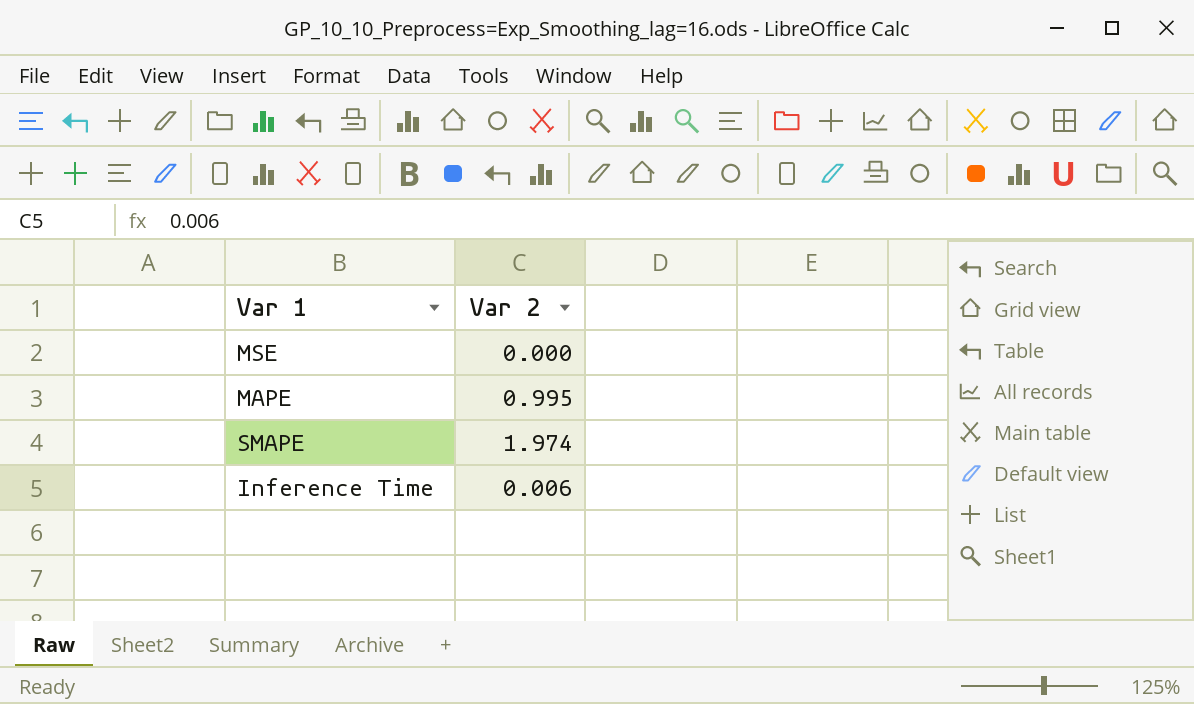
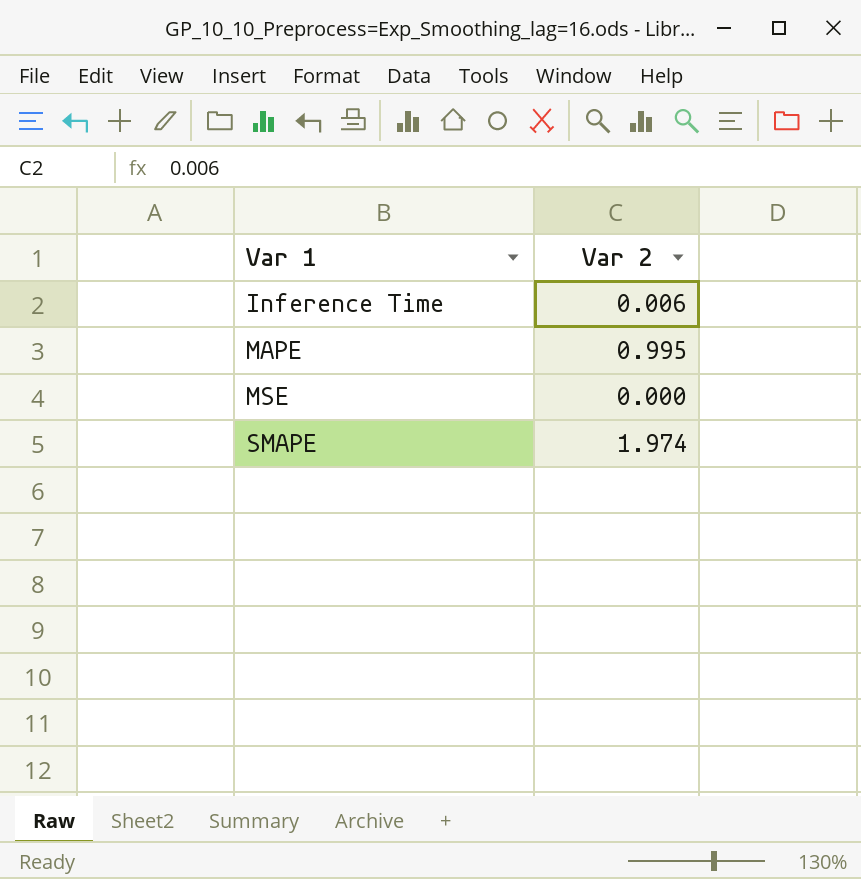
row order: none -> Var 1 ascending

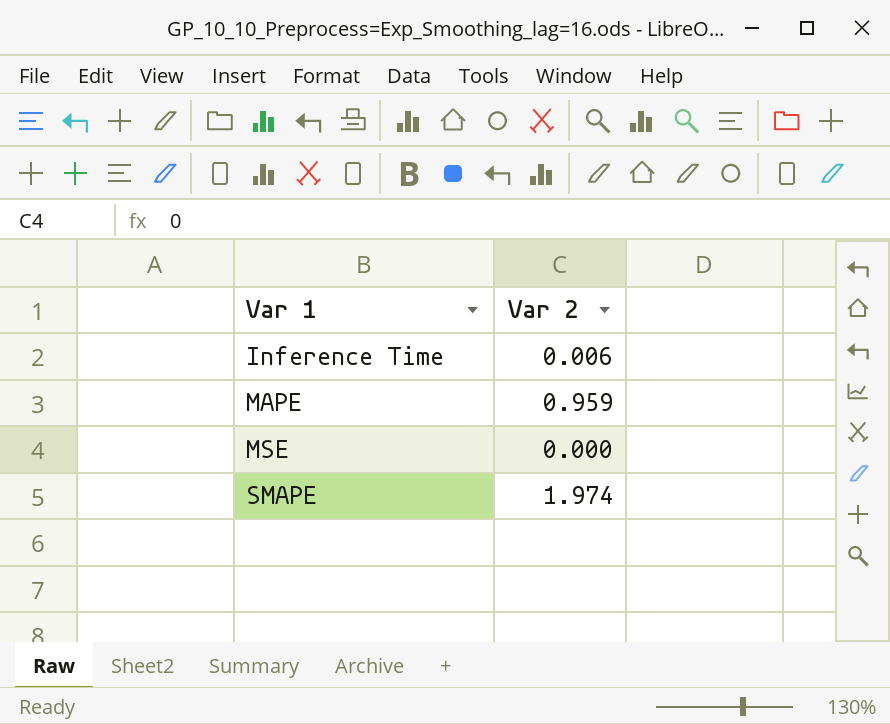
MAPE | Var 2: 0.995 -> 0.959

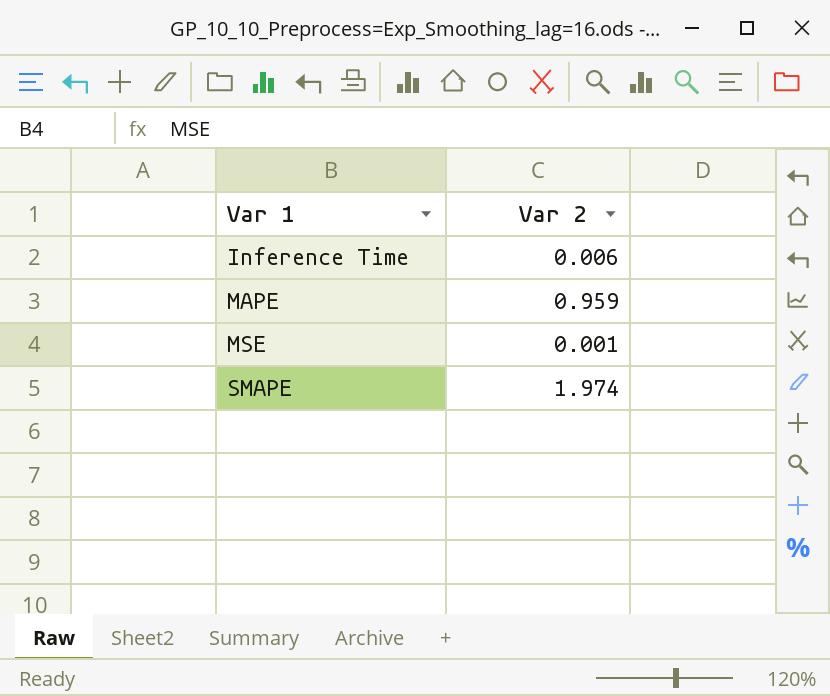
MSE | Var 2: 0.000 -> 0.001

